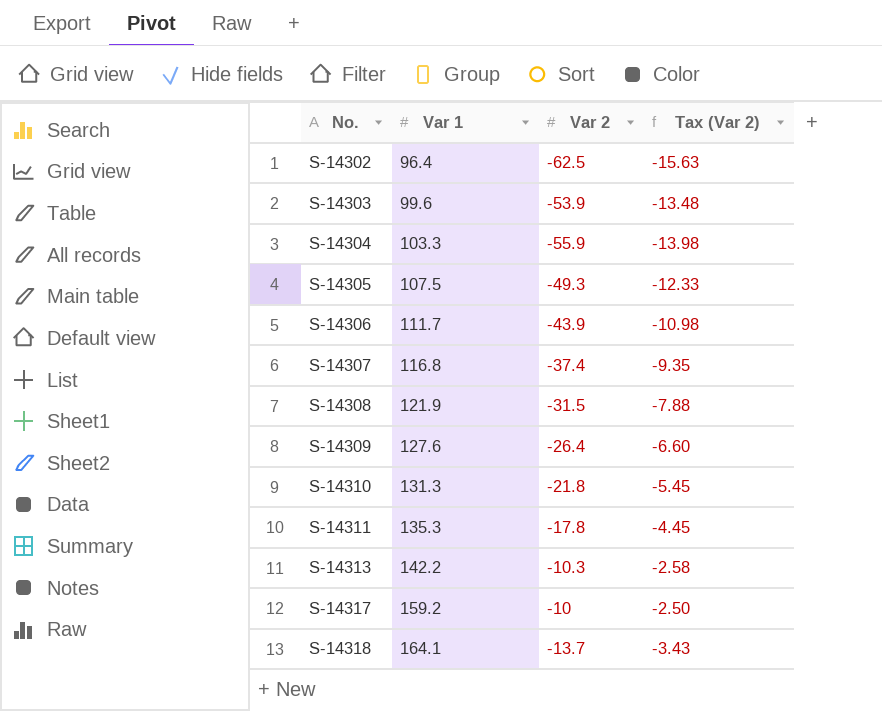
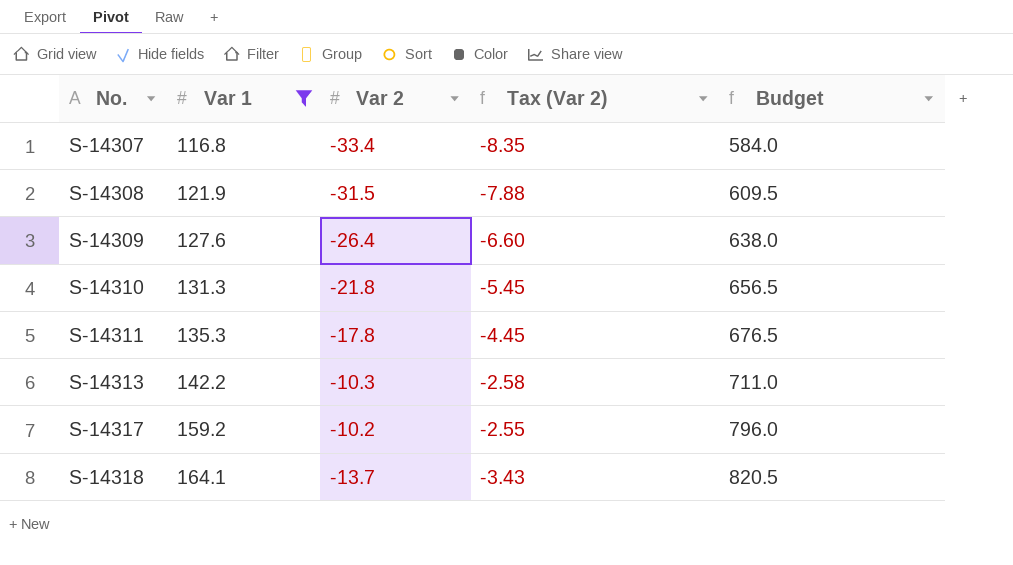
filter: none -> Var 1 >= 116.8
column Budget | formula: none -> [Var 1] * 5
S-14307 | Var 2: -37.4 -> -33.4
S-14307 | Tax (Var 2): -9.35 -> -8.35
S-14317 | Var 2: -10 -> -10.2
S-14317 | Tax (Var 2): -2.50 -> -2.55

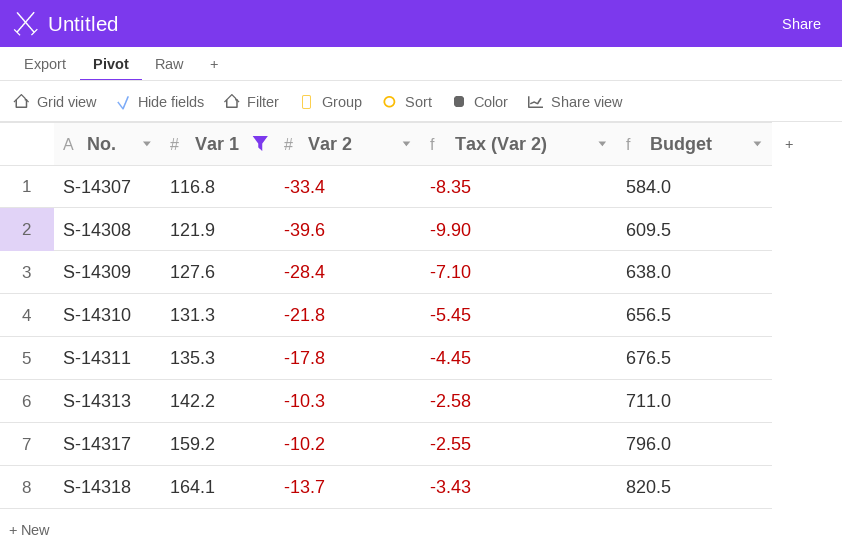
S-14308 | Var 2: -31.5 -> -39.6
S-14308 | Tax (Var 2): -7.88 -> -9.90
S-14309 | Var 2: -26.4 -> -28.4
S-14309 | Tax (Var 2): -6.60 -> -7.10

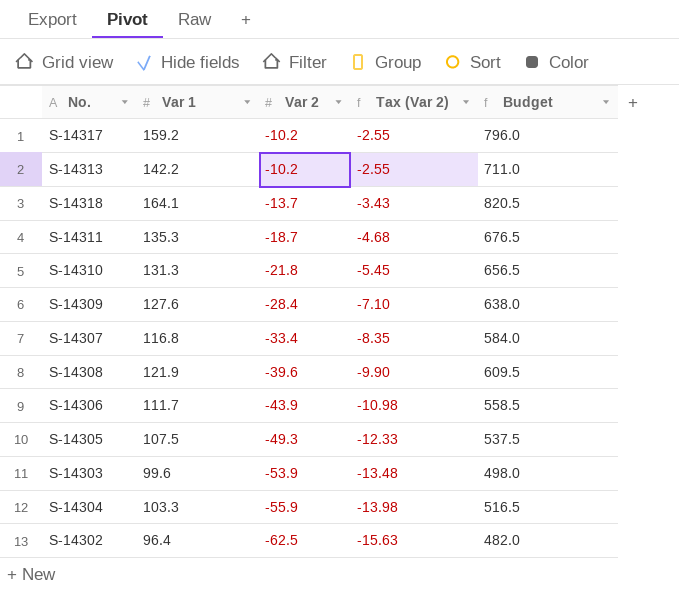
filter: Var 1 >= 116.8 -> none
row order: No. ascending -> Var 2 descending
S-14313 | Var 2: -10.3 -> -10.2
S-14313 | Tax (Var 2): -2.58 -> -2.55
S-14311 | Var 2: -17.8 -> -18.7
S-14311 | Tax (Var 2): -4.45 -> -4.68

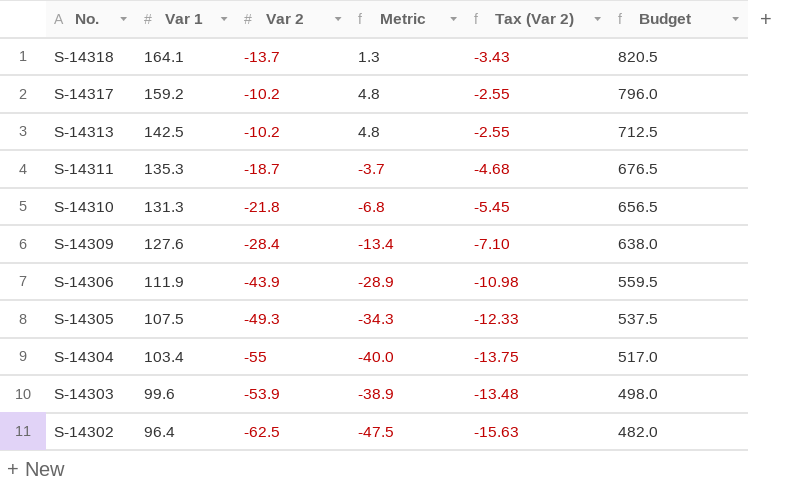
row order: Var 2 descending -> No. descending
column Metric | formula: none -> [Var 2] + 15
row S-14307: 116.8 | -33.4 | -8.35 | 584.0 -> none
row S-14308: 121.9 | -39.6 | -9.90 | 609.5 -> none
S-14313 | Var 1: 142.2 -> 142.5
S-14313 | Budget: 711.0 -> 712.5
S-14306 | Var 1: 111.7 -> 111.9
S-14306 | Budget: 558.5 -> 559.5
S-14304 | Var 1: 103.3 -> 103.4
S-14304 | Var 2: -55.9 -> -55
S-14304 | Tax (Var 2): -13.98 -> -13.75
S-14304 | Budget: 516.5 -> 517.0

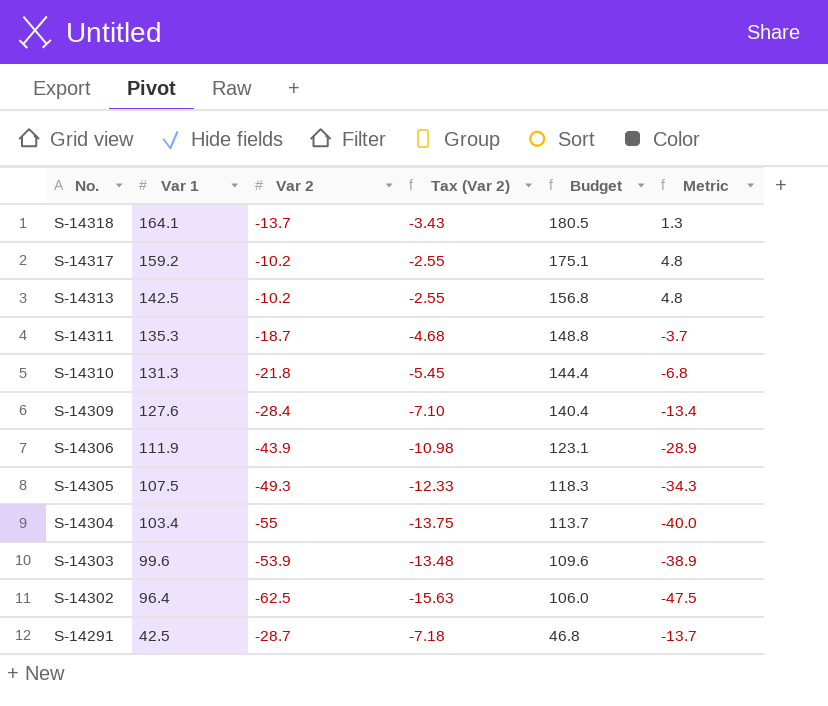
column Budget | formula: [Var 1] * 5 -> [Var 1] * 1.1
column Metric | position: 4 -> 6
row S-14291: none -> 42.5 | -28.7 | -7.18 | 46.8 | -13.7

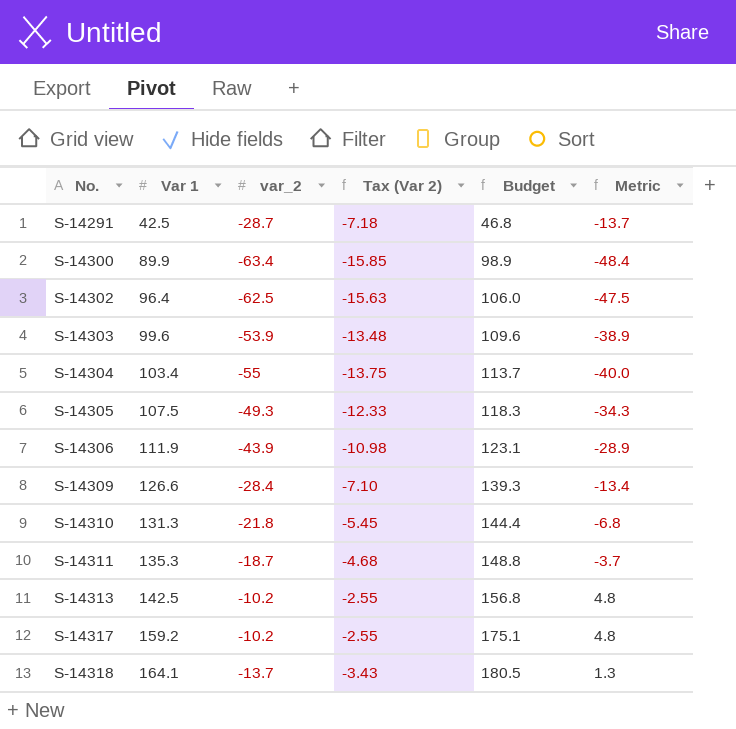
row order: No. descending -> No. ascending
column name: Var 2 -> var_2
row S-14300: none -> 89.9 | -63.4 | -15.85 | 98.9 | -48.4
S-14309 | Var 1: 127.6 -> 126.6
S-14309 | Budget: 140.4 -> 139.3

